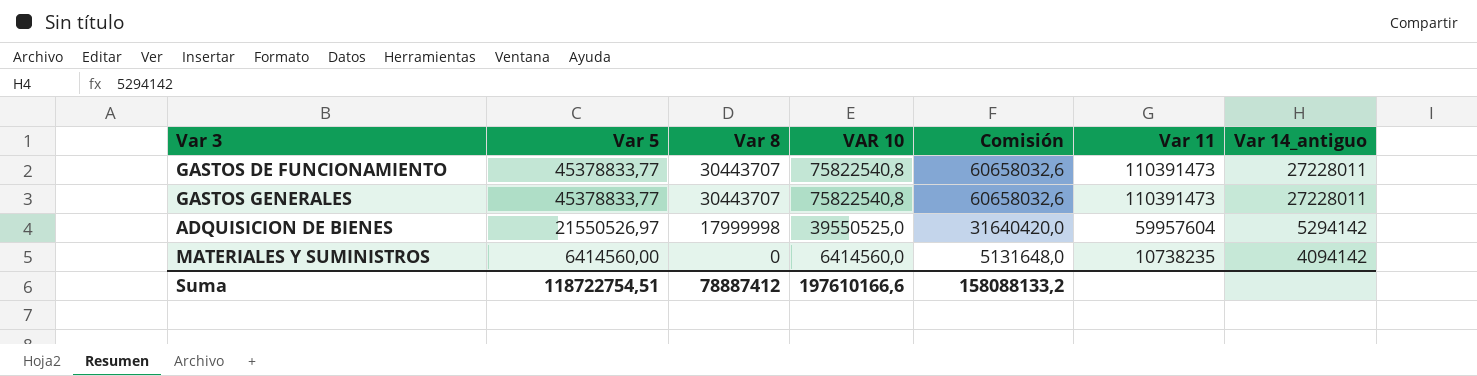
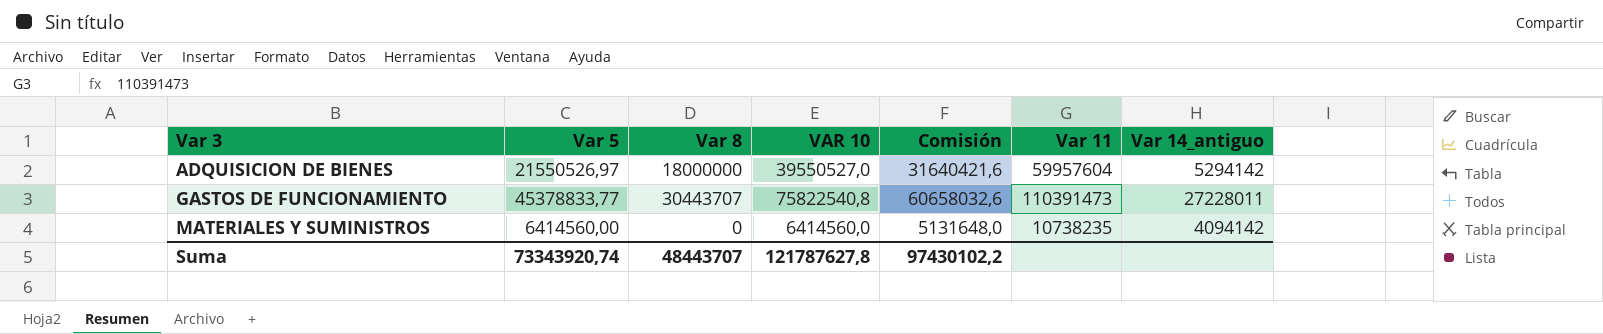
row order: Var 5 descending -> Var 3 ascending
row GASTOS GENERALES: 45378833,77 | 30443707 | 75822540,8 | 60658032,6 | 110391473 | 27228011 -> none
ADQUISICION DE BIENES | Var 8: 17999998 -> 18000000
ADQUISICION DE BIENES | VAR 10: 39550525,0 -> 39550527,0
ADQUISICION DE BIENES | Comisión: 31640420,0 -> 31640421,6
Suma | Var 5: 118722754,51 -> 73343920,74
Suma | Var 8: 78887412 -> 48443707
Suma | VAR 10: 197610166,6 -> 121787627,8
Suma | Comisión: 158088133,2 -> 97430102,2

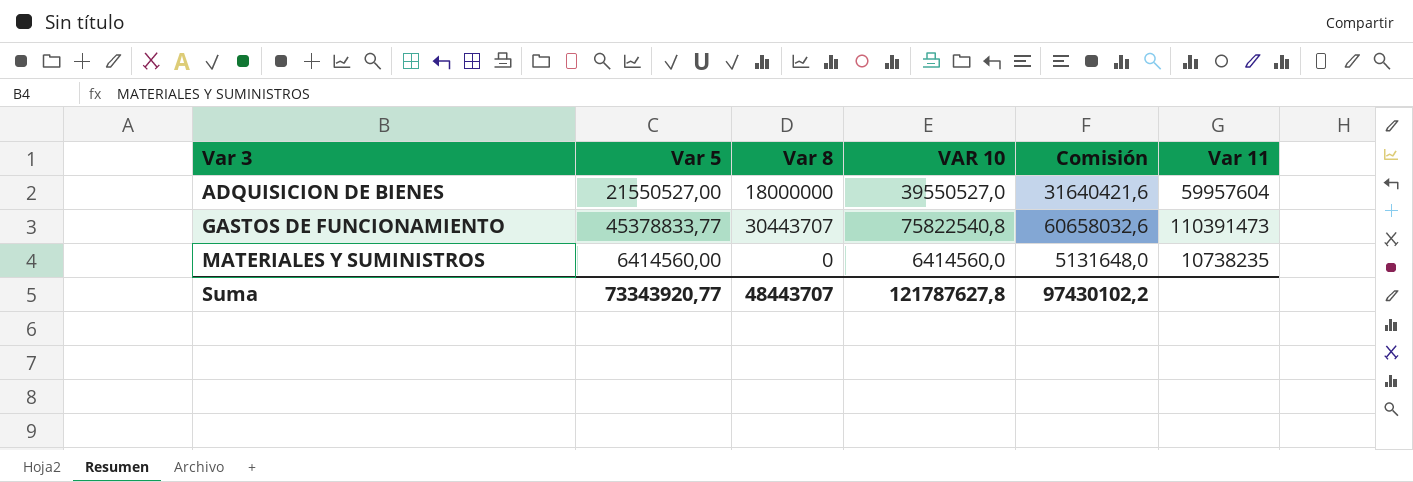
column Var 14_antiguo | position: 7 -> none
ADQUISICION DE BIENES | Var 5: 21550526,97 -> 21550527,00
Suma | Var 5: 73343920,74 -> 73343920,77

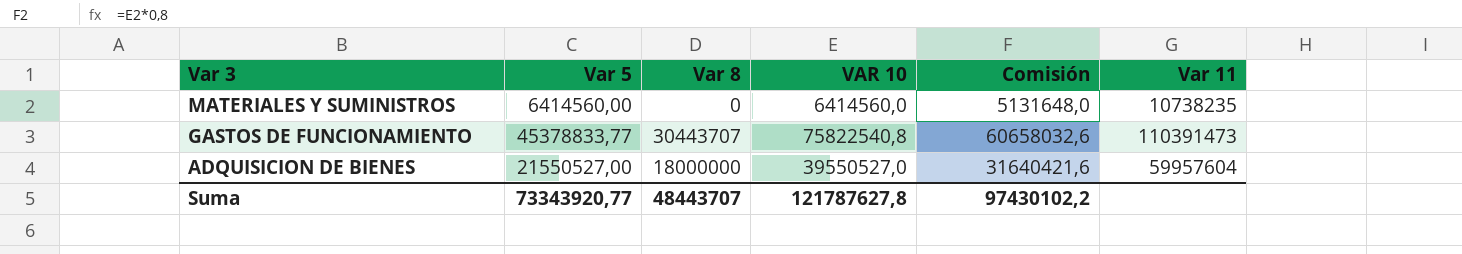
row order: Var 3 ascending -> Var 3 descending

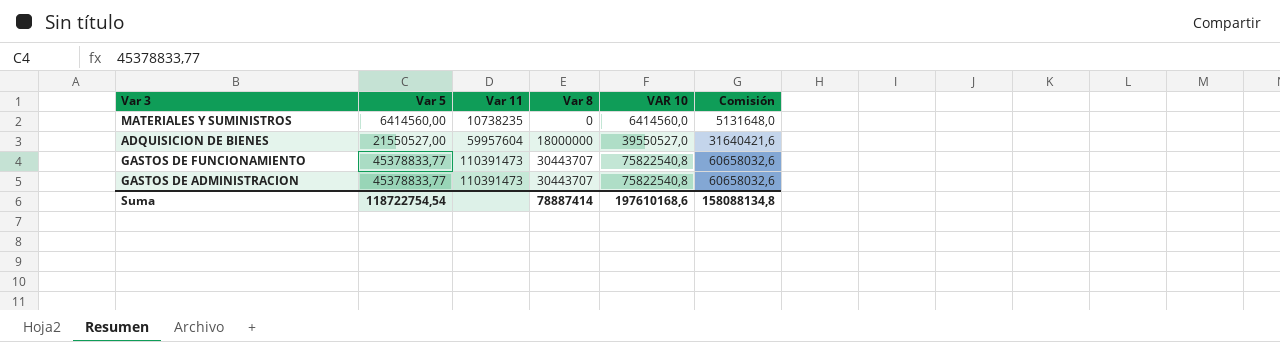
row order: Var 3 descending -> Var 5 ascending
column Var 11 | position: 6 -> 3
row GASTOS DE ADMINISTRACION: none -> 45378833,77 | 110391473 | 30443707 | 75822540,8 | 60658032,6
Suma | Var 5: 73343920,77 -> 118722754,54
Suma | Var 8: 48443707 -> 78887414
Suma | VAR 10: 121787627,8 -> 197610168,6
Suma | Comisión: 97430102,2 -> 158088134,8

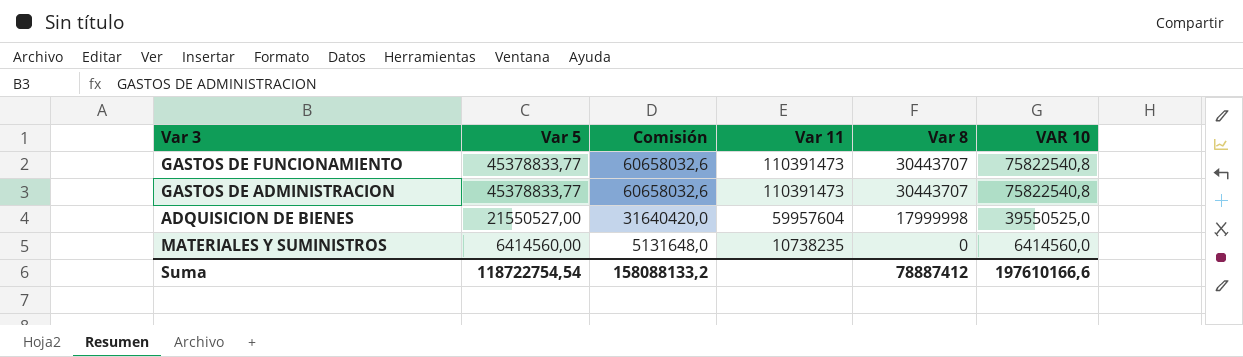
row order: Var 5 ascending -> Var 5 descending
column Comisión | position: 6 -> 3
ADQUISICION DE BIENES | Comisión: 31640421,6 -> 31640420,0
ADQUISICION DE BIENES | Var 8: 18000000 -> 17999998
ADQUISICION DE BIENES | VAR 10: 39550527,0 -> 39550525,0
Suma | Comisión: 158088134,8 -> 158088133,2
Suma | Var 8: 78887414 -> 78887412
Suma | VAR 10: 197610168,6 -> 197610166,6

